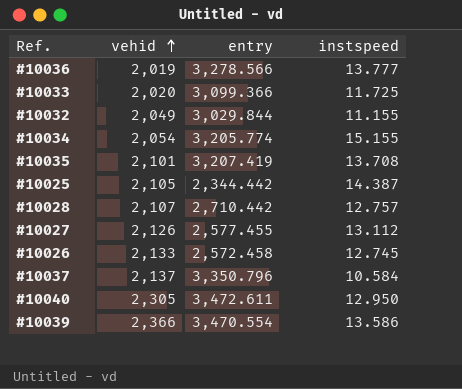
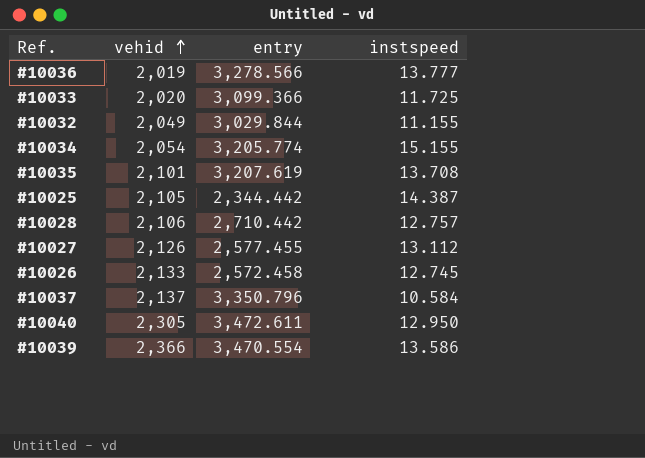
#10035 | entry: 3,207.419 -> 3,207.619
#10028 | vehid: 2,107 -> 2,106

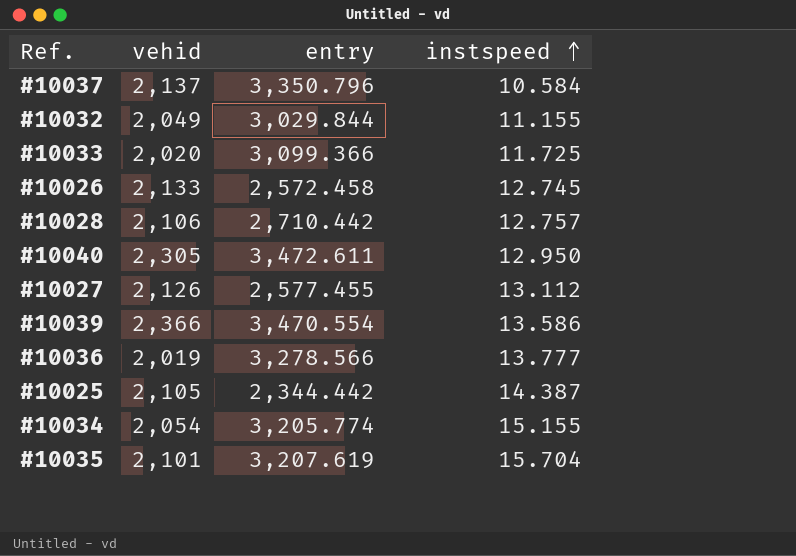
row order: vehid ascending -> instspeed ascending
#10035 | instspeed: 13.708 -> 15.704

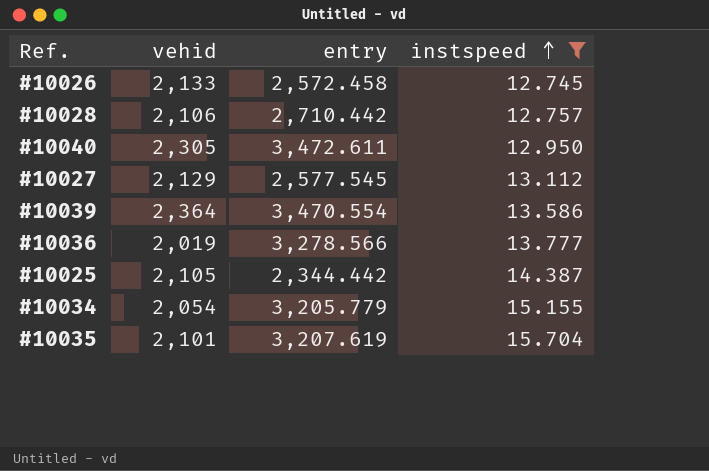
filter: none -> instspeed >= 12.745
#10027 | vehid: 2,126 -> 2,129
#10027 | entry: 2,577.455 -> 2,577.545
#10039 | vehid: 2,366 -> 2,364
#10034 | entry: 3,205.774 -> 3,205.779

